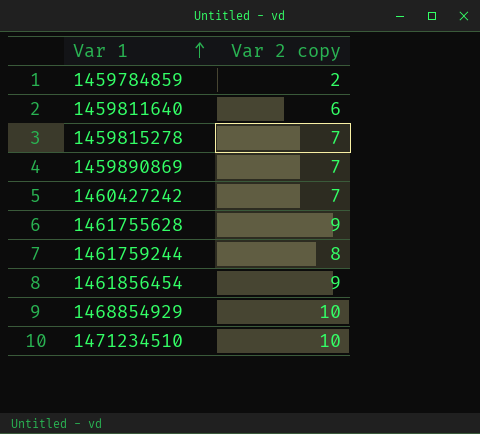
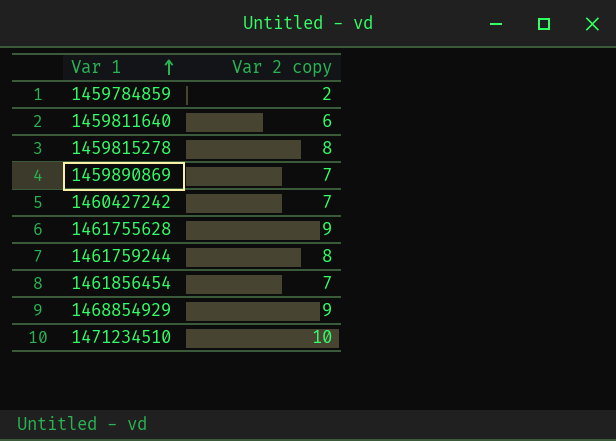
1459815278 | Var 2 copy: 7 -> 8
1461856454 | Var 2 copy: 9 -> 7
1468854929 | Var 2 copy: 10 -> 9

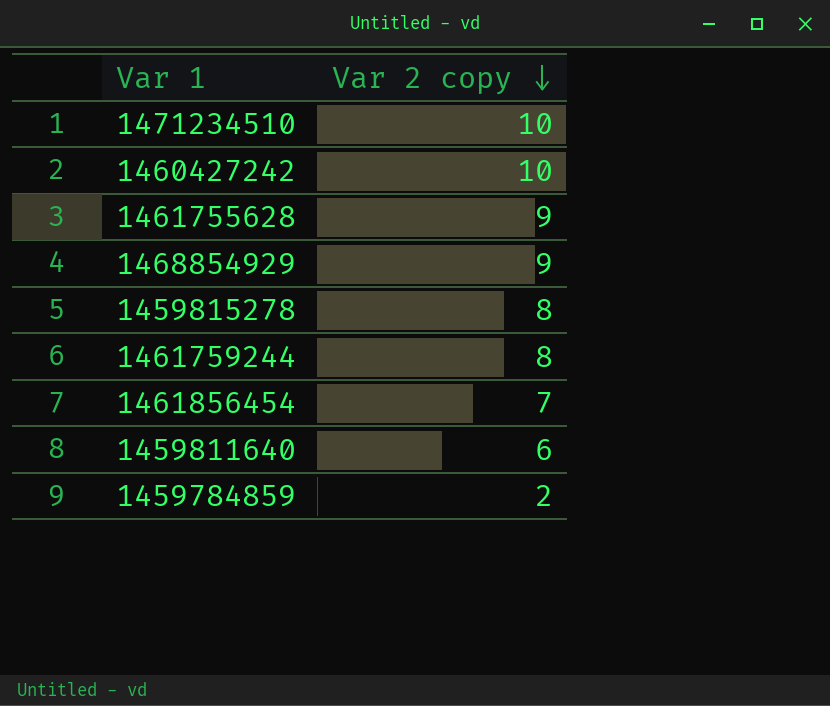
row order: Var 1 ascending -> Var 2 copy descending
row 1459890869: 7 -> none
1460427242 | Var 2 copy: 7 -> 10

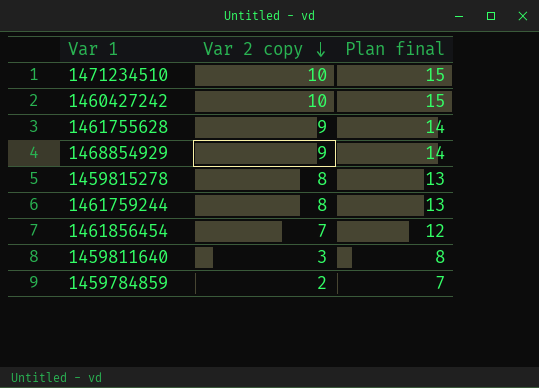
column Plan final | formula: none -> [Var 2 copy] + 5
1459811640 | Var 2 copy: 6 -> 3

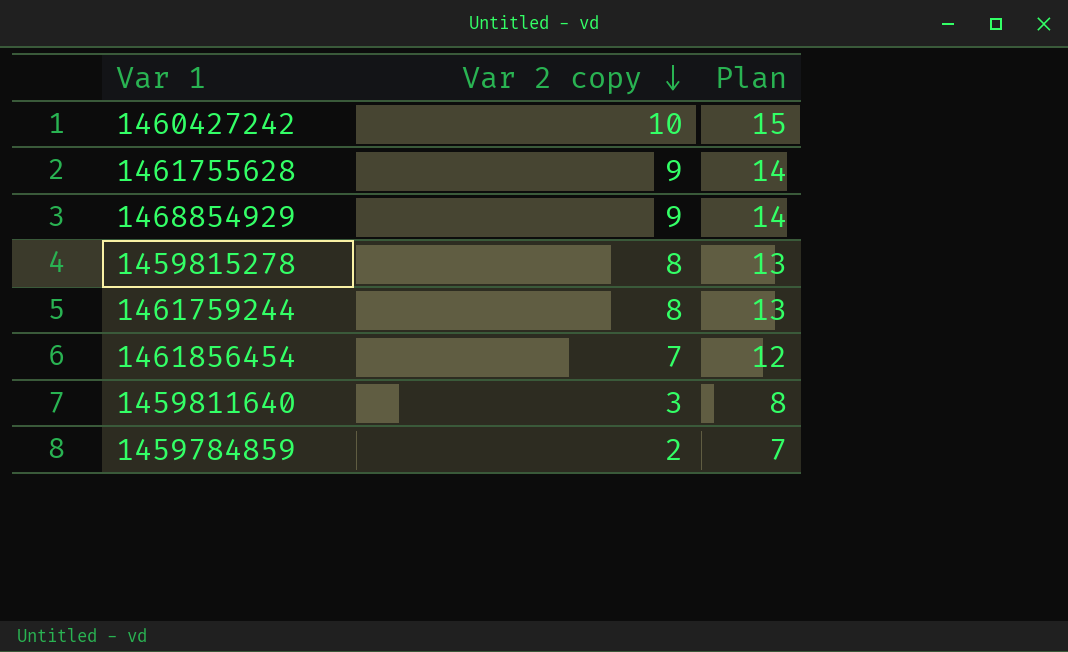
column name: Plan final -> Plan
row 1471234510: 10 | 15 -> none

